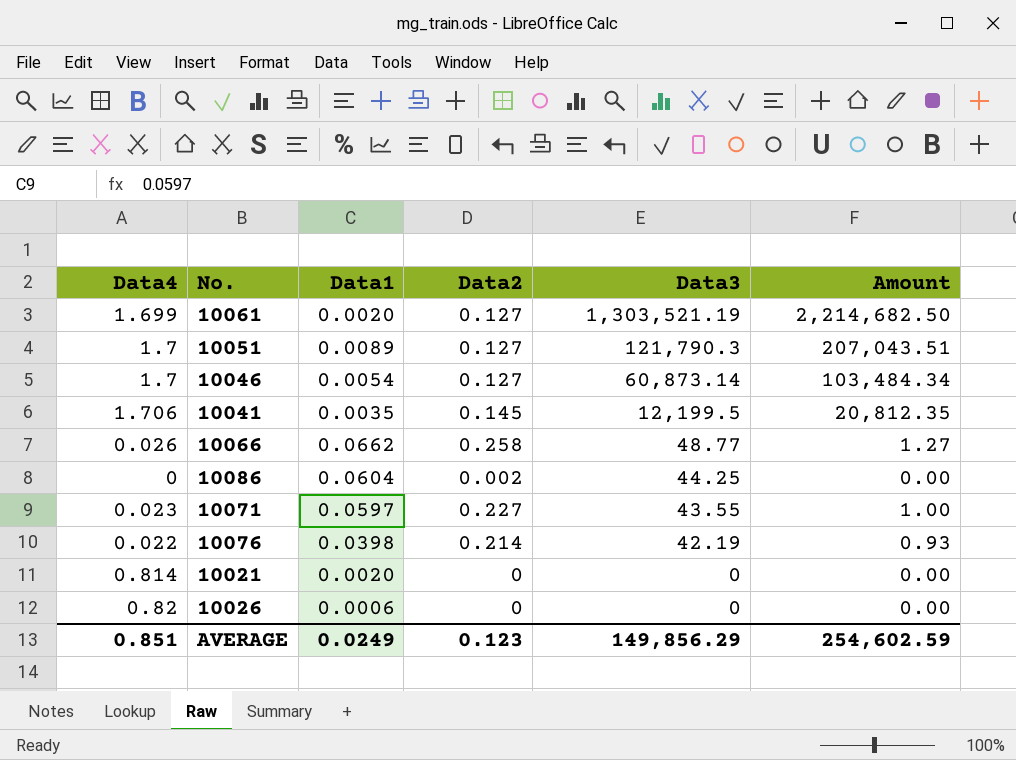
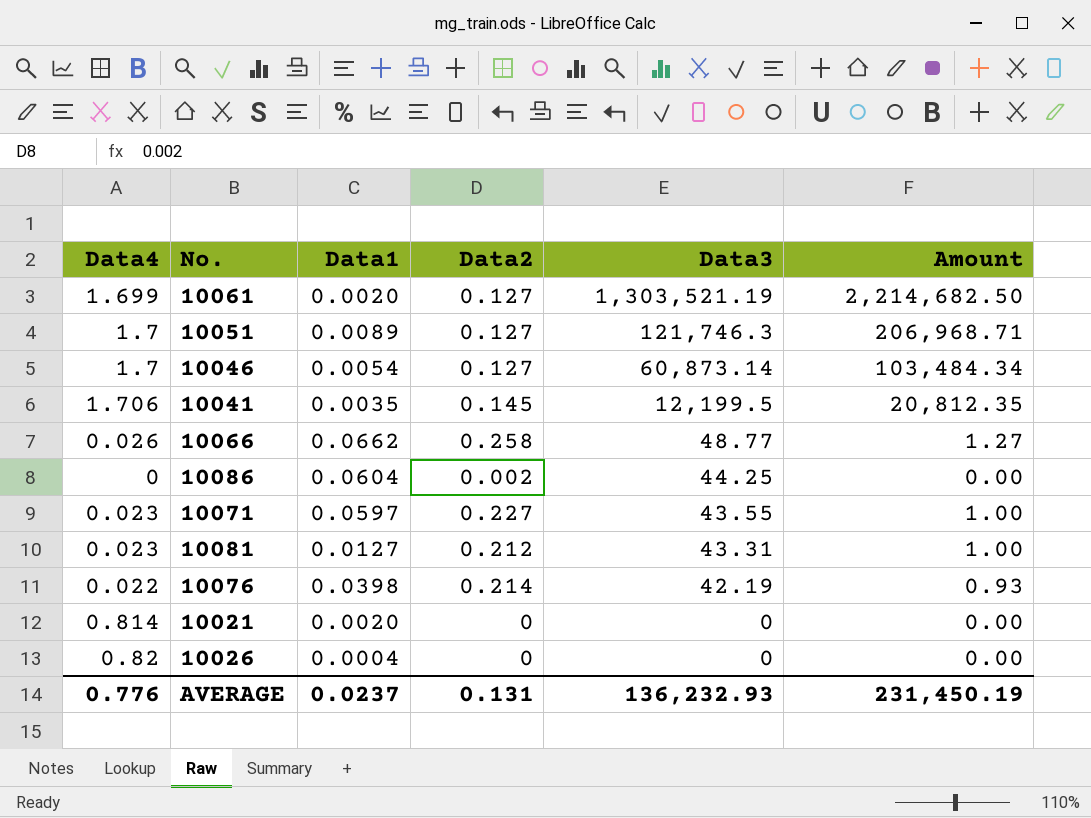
10051 | Data3: 121,790.3 -> 121,746.3
10051 | Amount: 207,043.51 -> 206,968.71
row 10081: none -> 0.023 | 0.0127 | 0.212 | 43.31 | 1.00
10026 | Data1: 0.0006 -> 0.0004
AVERAGE | Data4: 0.851 -> 0.776
AVERAGE | Data1: 0.0249 -> 0.0237
AVERAGE | Data2: 0.123 -> 0.131
AVERAGE | Data3: 149,856.29 -> 136,232.93
AVERAGE | Amount: 254,602.59 -> 231,450.19

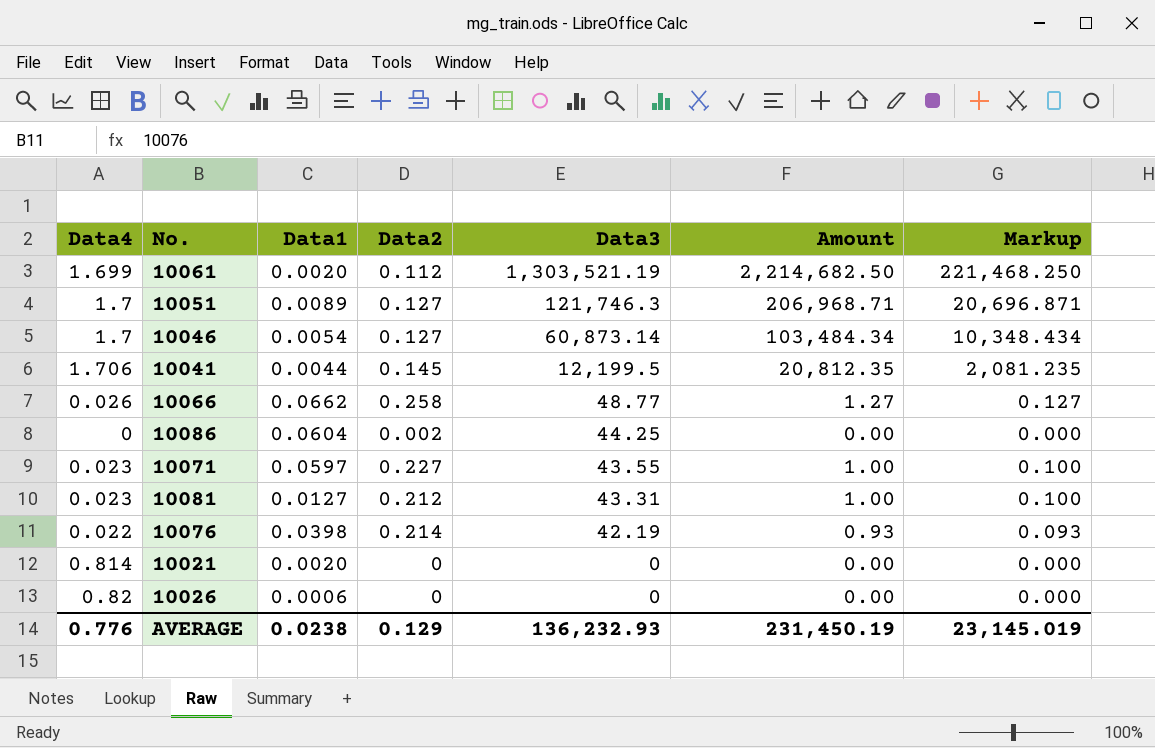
column Markup | formula: none -> [Amount] * 0.1
10061 | Data2: 0.127 -> 0.112
10041 | Data1: 0.0035 -> 0.0044
10026 | Data1: 0.0004 -> 0.0006
AVERAGE | Data1: 0.0237 -> 0.0238
AVERAGE | Data2: 0.131 -> 0.129

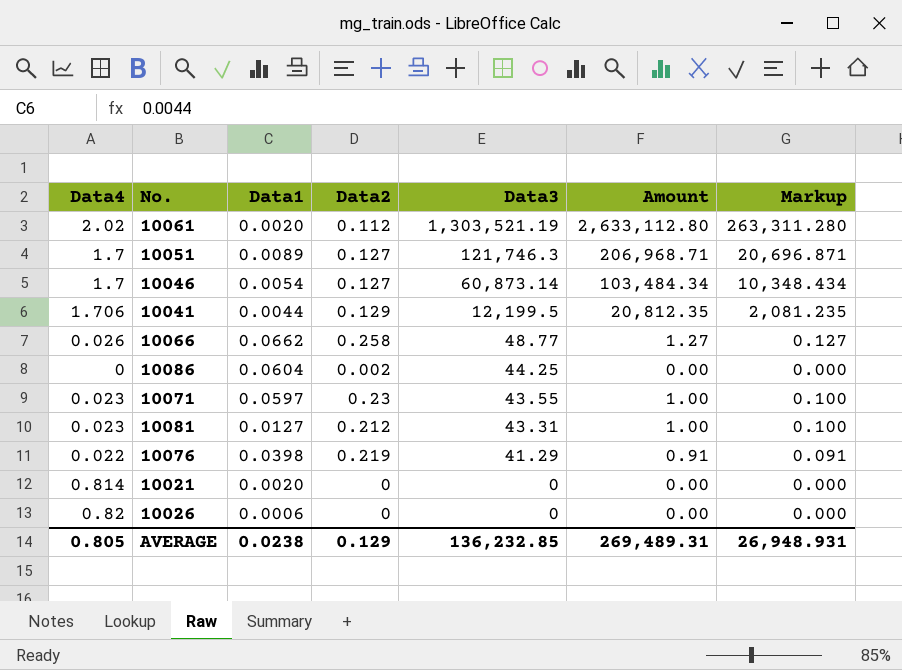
10061 | Data4: 1.699 -> 2.02
10061 | Amount: 2,214,682.50 -> 2,633,112.80
10061 | Markup: 221,468.250 -> 263,311.280
10041 | Data2: 0.145 -> 0.129
10071 | Data2: 0.227 -> 0.23
10076 | Data2: 0.214 -> 0.219
10076 | Data3: 42.19 -> 41.29
10076 | Amount: 0.93 -> 0.91
10076 | Markup: 0.093 -> 0.091
AVERAGE | Data4: 0.776 -> 0.805
AVERAGE | Data3: 136,232.93 -> 136,232.85
AVERAGE | Amount: 231,450.19 -> 269,489.31
AVERAGE | Markup: 23,145.019 -> 26,948.931

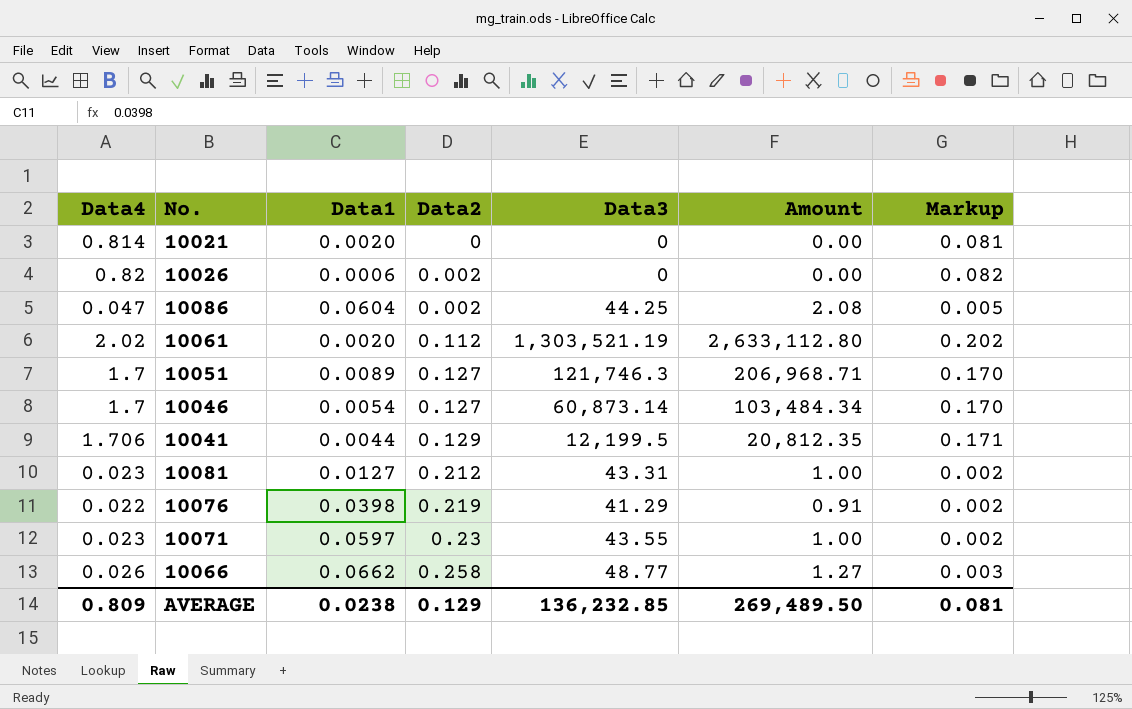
row order: Data3 descending -> Data2 ascending
column Markup | formula: [Amount] * 0.1 -> [Data4] * 0.1
10026 | Data2: 0 -> 0.002
10086 | Data4: 0 -> 0.047
10086 | Amount: 0.00 -> 2.08
AVERAGE | Data4: 0.805 -> 0.809
AVERAGE | Amount: 269,489.31 -> 269,489.50
AVERAGE | Markup: 26,948.931 -> 0.081

